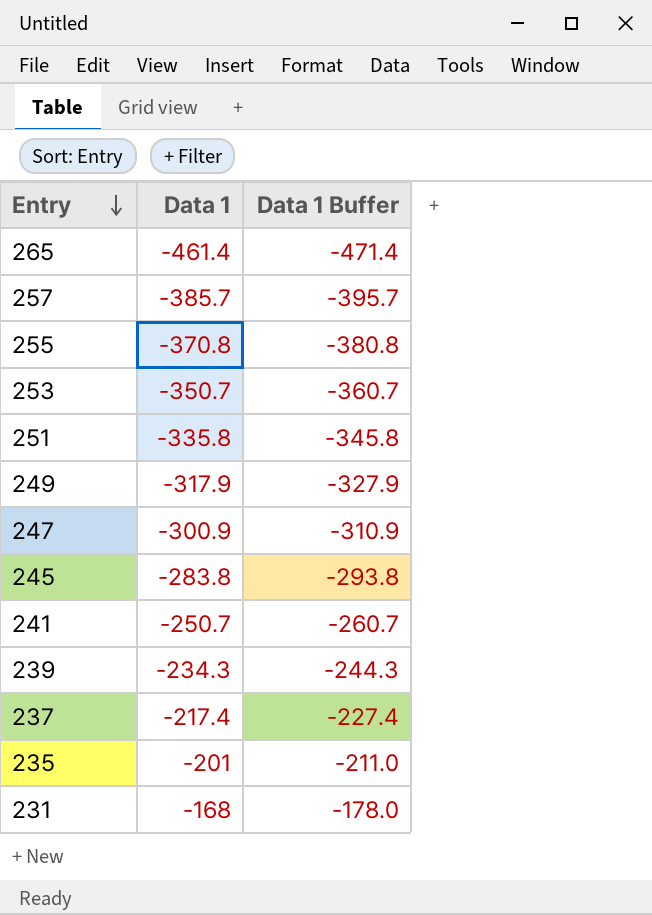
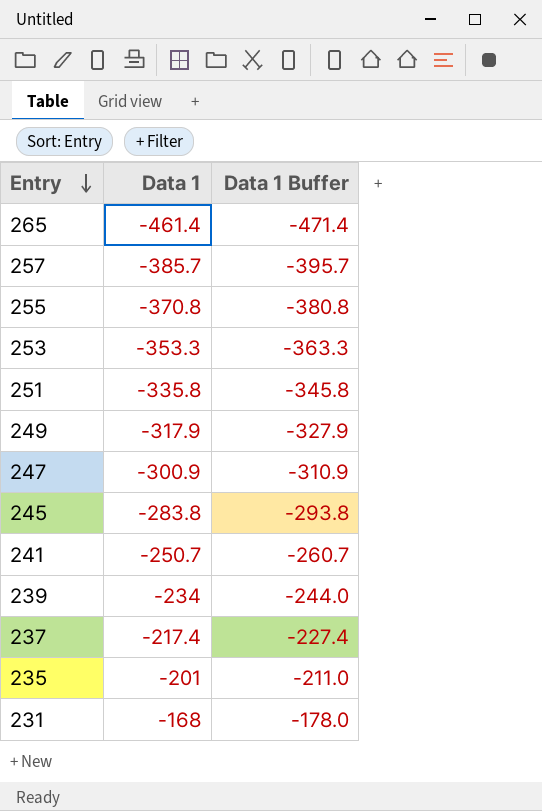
253 | Data 1: -350.7 -> -353.3
253 | Data 1 Buffer: -360.7 -> -363.3
239 | Data 1: -234.3 -> -234
239 | Data 1 Buffer: -244.3 -> -244.0

